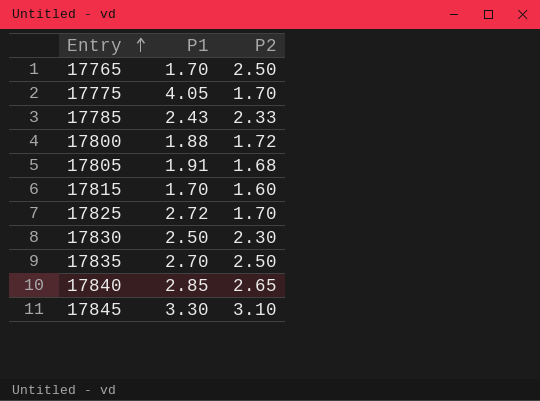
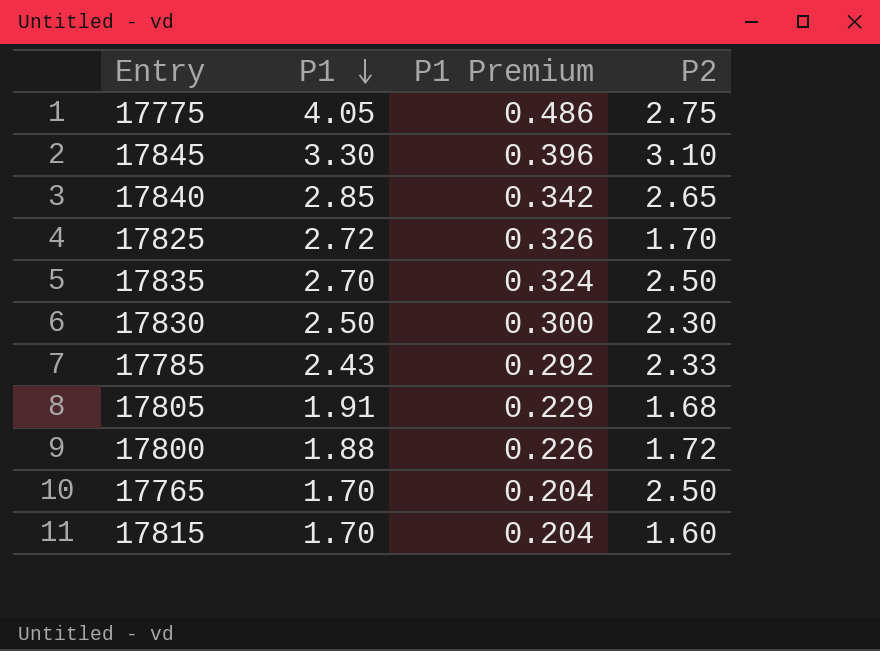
row order: Entry ascending -> P1 descending
column P1 Premium | formula: none -> [P1] * 0.12
17775 | P2: 1.70 -> 2.75

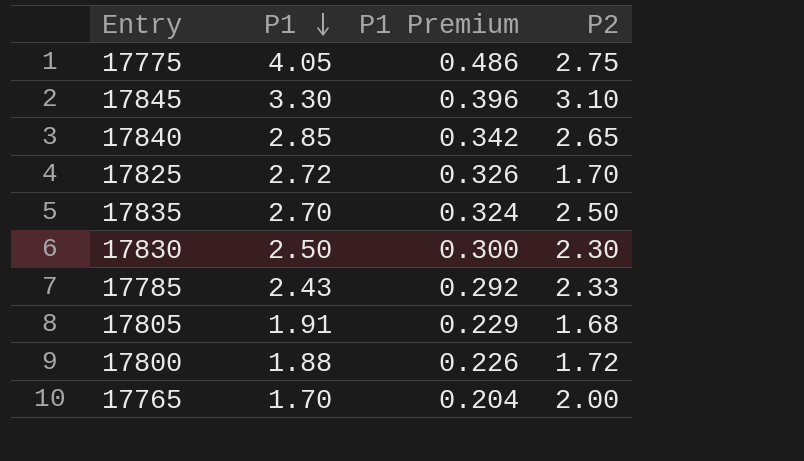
row 17815: 1.70 | 0.204 | 1.60 -> none
17765 | P2: 2.50 -> 2.00

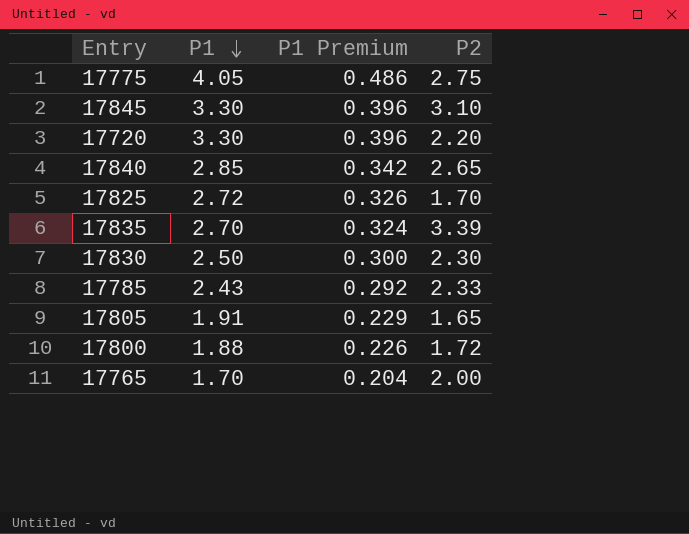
row 17720: none -> 3.30 | 0.396 | 2.20
17835 | P2: 2.50 -> 3.39
17805 | P2: 1.68 -> 1.65

